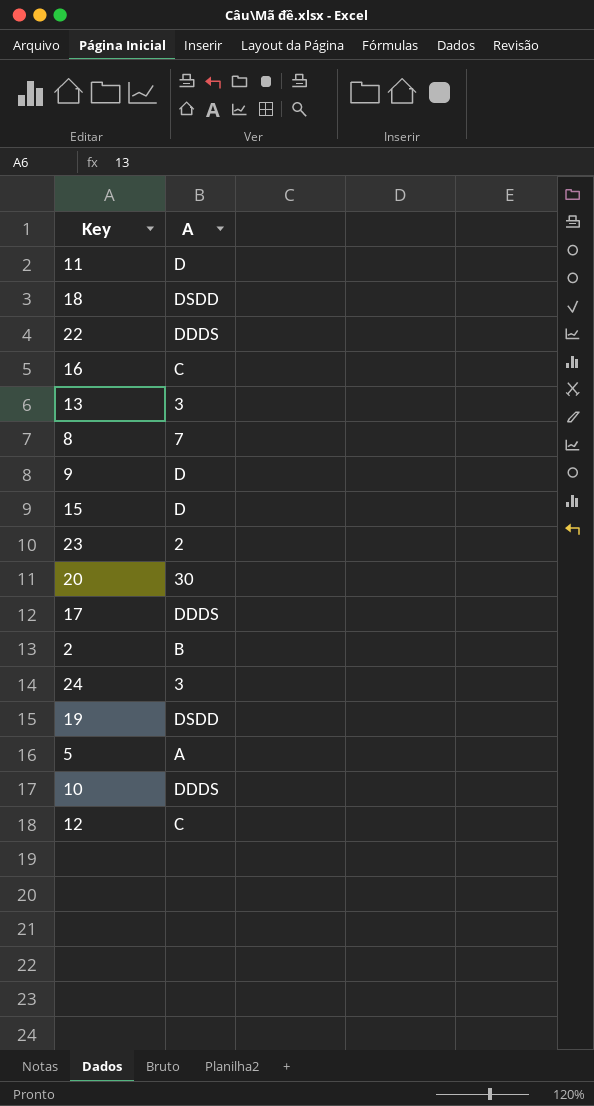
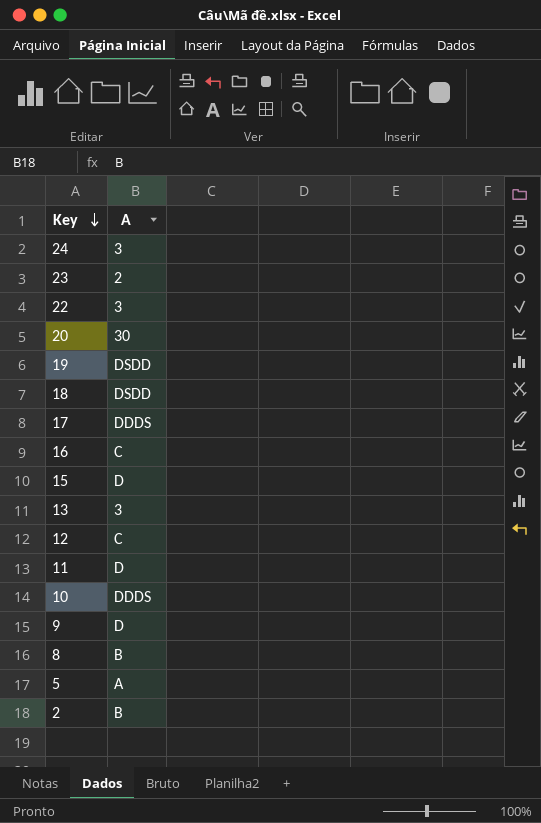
row order: none -> Key descending
22 | A: DDDS -> 3
8 | A: 7 -> B

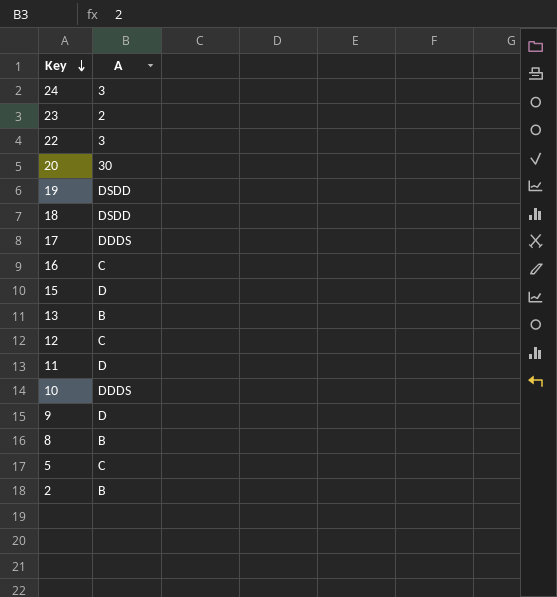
13 | A: 3 -> B
5 | A: A -> C

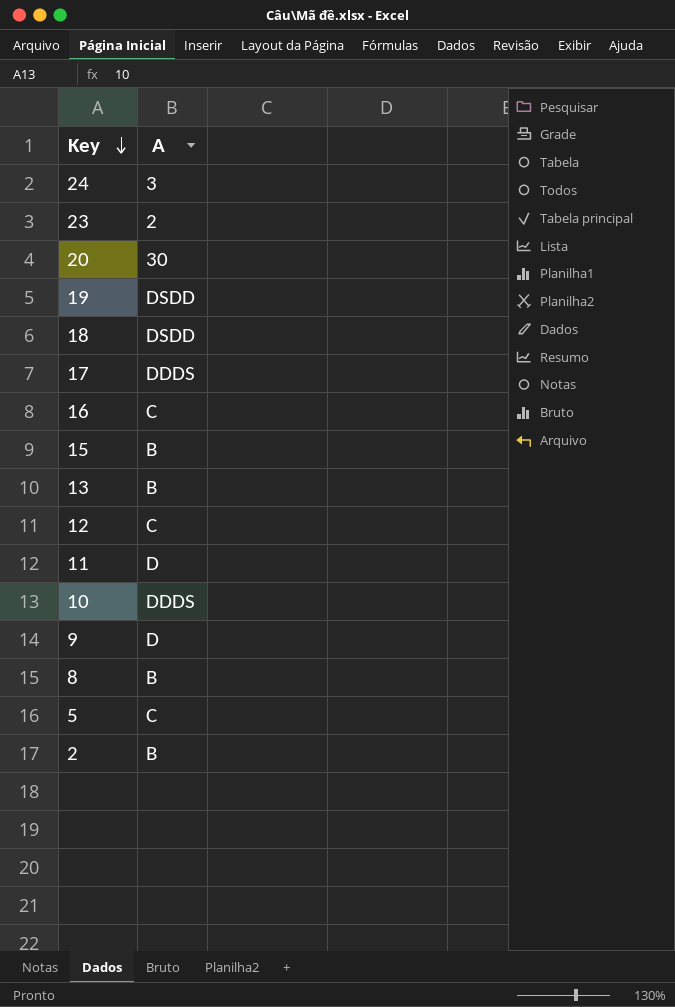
row 22: 3 -> none
15 | A: D -> B

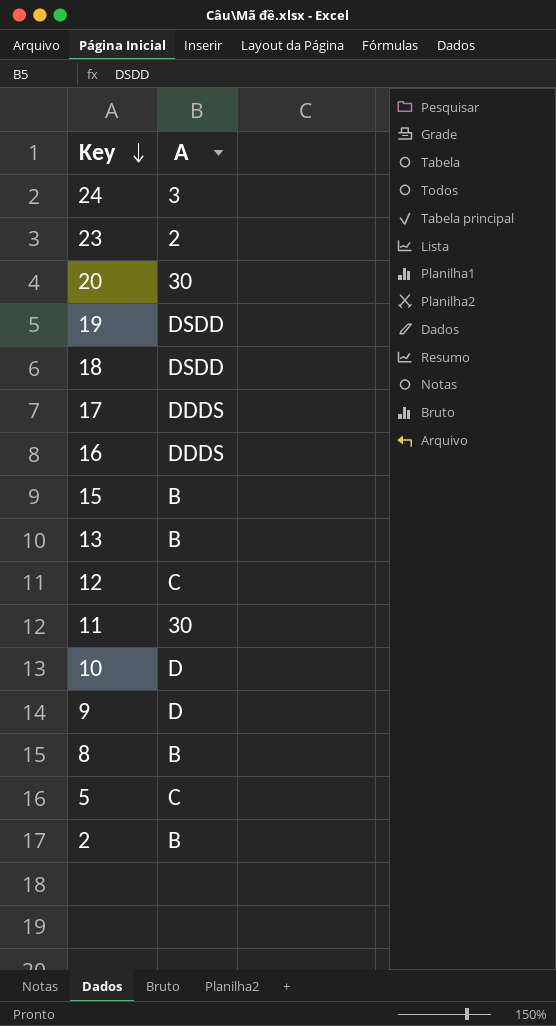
16 | A: C -> DDDS
11 | A: D -> 30
10 | A: DDDS -> D

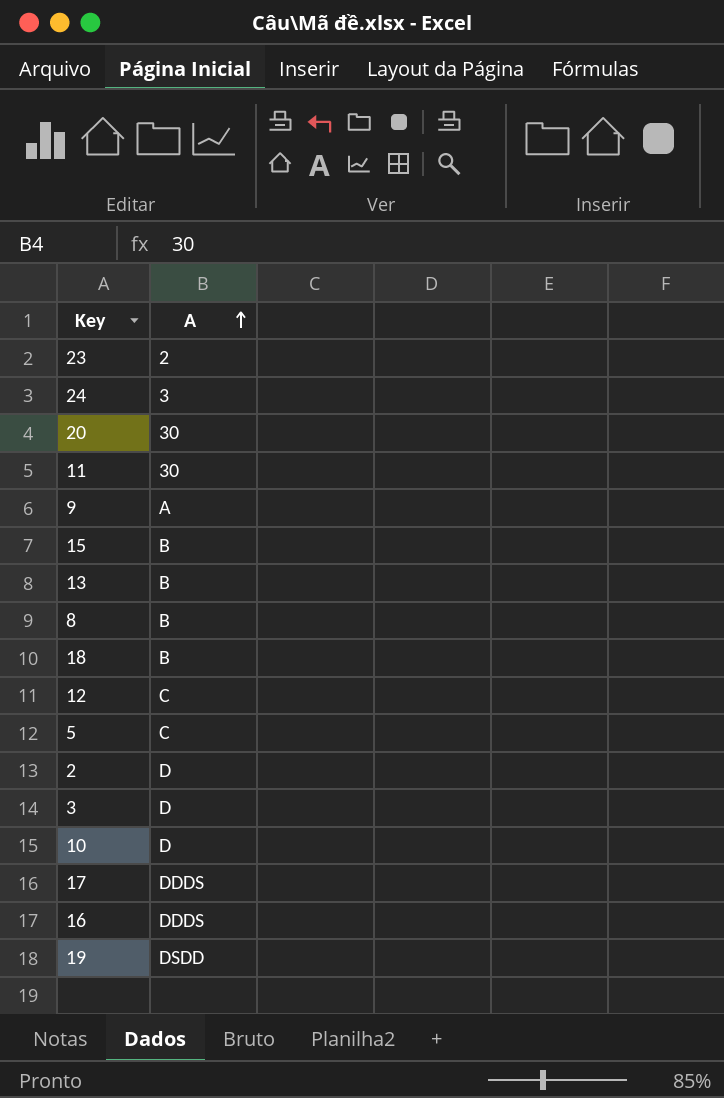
row order: Key descending -> A ascending
9 | A: D -> A
18 | A: DSDD -> B
2 | A: B -> D
row 3: none -> D

